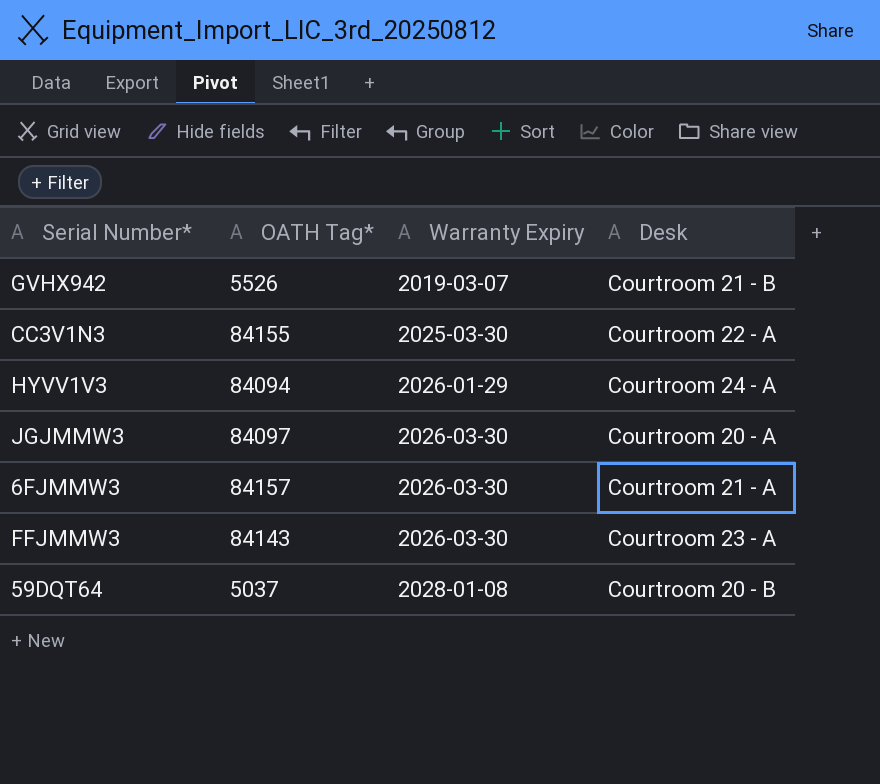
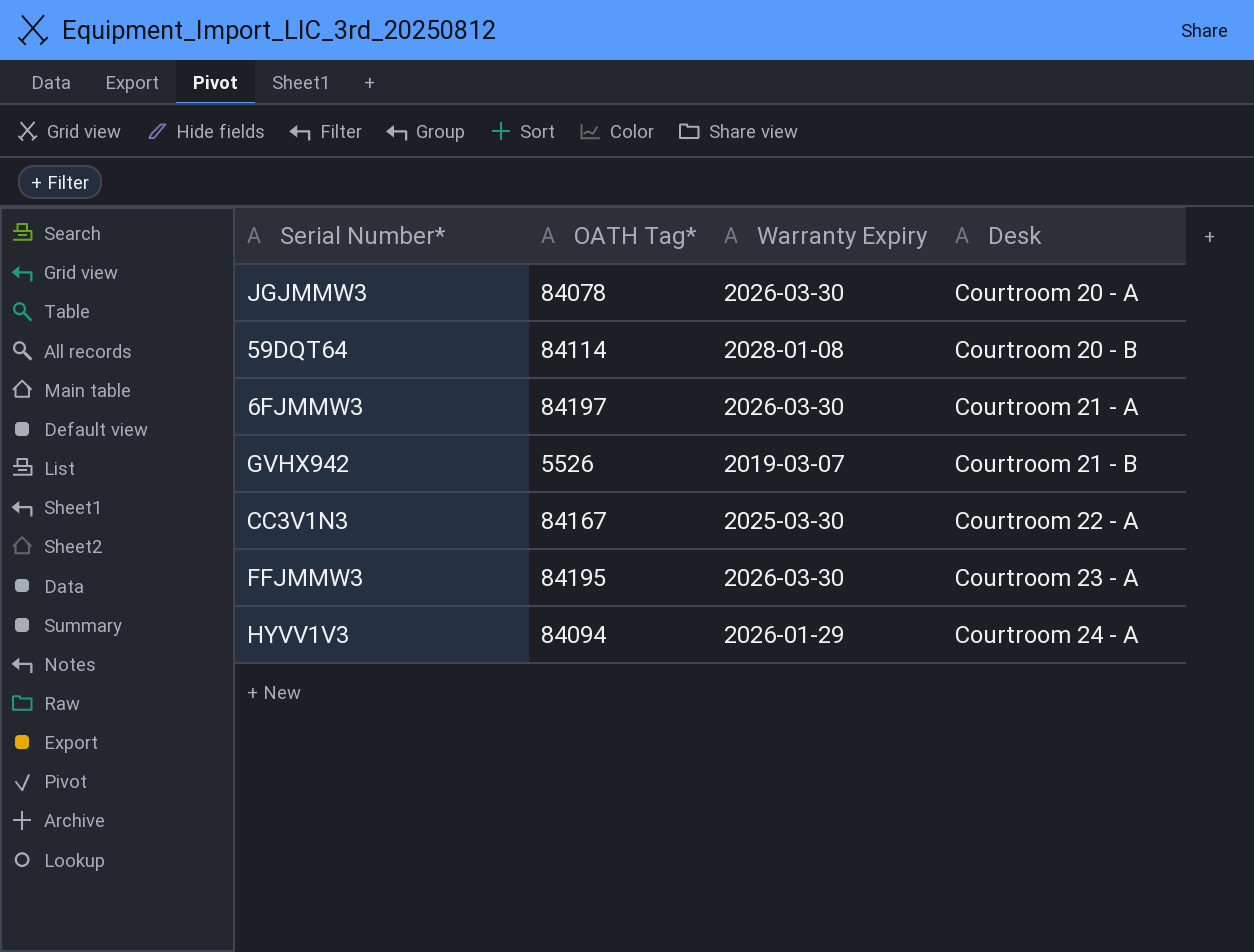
row order: Warranty Expiry ascending -> Desk ascending
JGJMMW3 | OATH Tag*: 84097 -> 84078
59DQT64 | OATH Tag*: 5037 -> 84114
6FJMMW3 | OATH Tag*: 84157 -> 84197
CC3V1N3 | OATH Tag*: 84155 -> 84167
FFJMMW3 | OATH Tag*: 84143 -> 84195

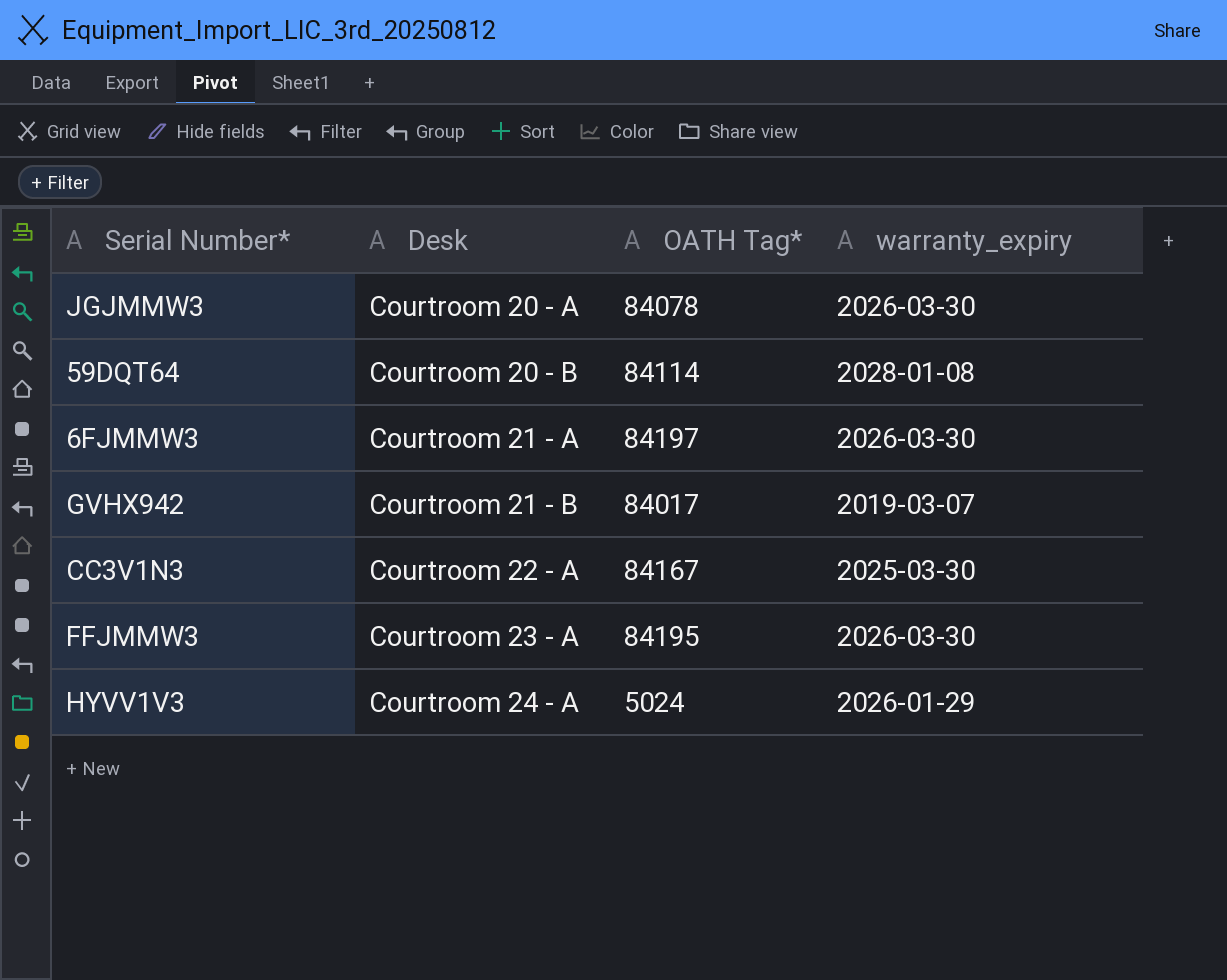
column Desk | position: 4 -> 2
column name: Warranty Expiry -> warranty_expiry
GVHX942 | OATH Tag*: 5526 -> 84017
HYVV1V3 | OATH Tag*: 84094 -> 5024

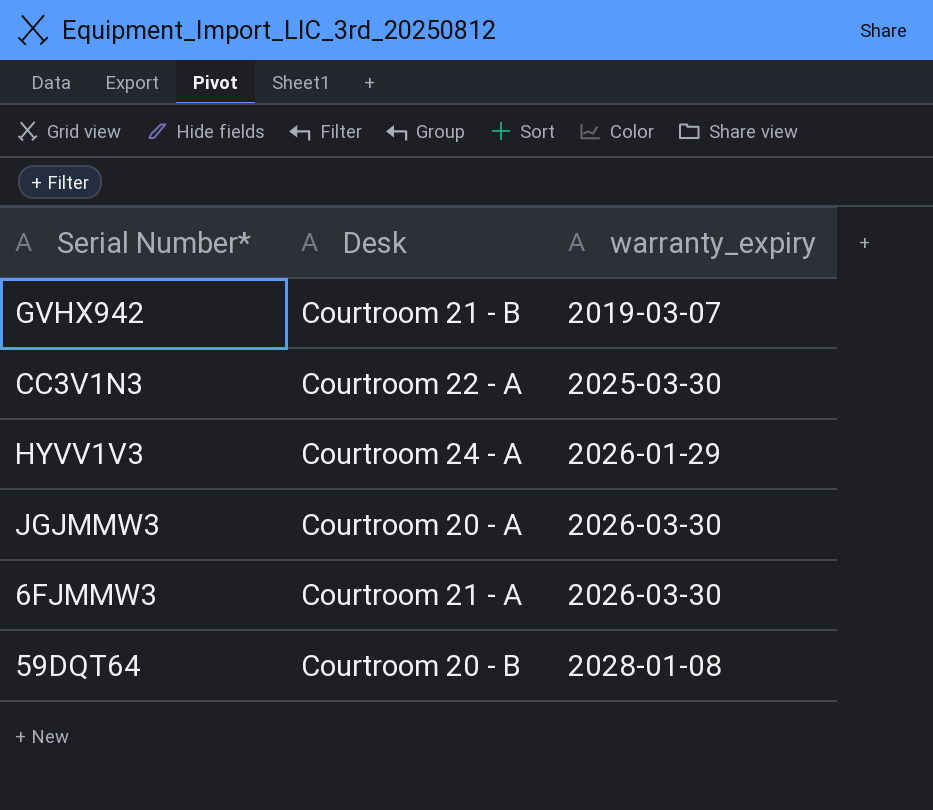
row order: Desk ascending -> warranty_expiry ascending
column OATH Tag* | position: 3 -> none
row FFJMMW3: Courtroom 23 - A | 84195 | 2026-03-30 -> none

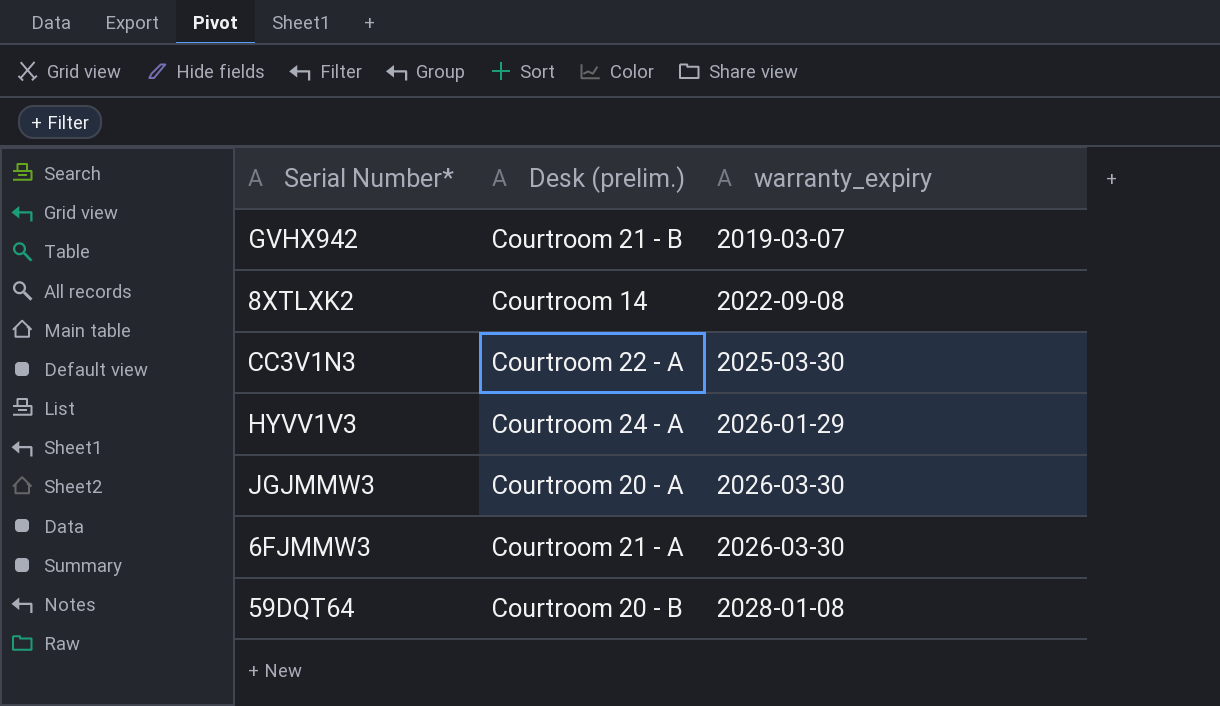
column name: Desk -> Desk (prelim.)
row 8XTLXK2: none -> Courtroom 14 | 2022-09-08

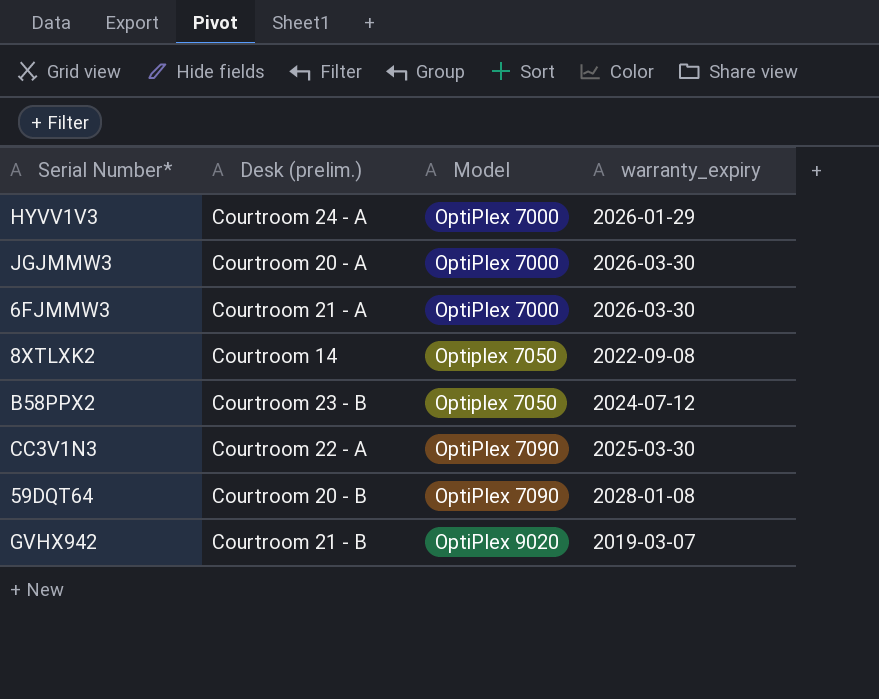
row order: warranty_expiry ascending -> Model ascending
column Model | position: none -> 3
row B58PPX2: none -> Courtroom 23 - B | Optiplex 7050 | 2024-07-12

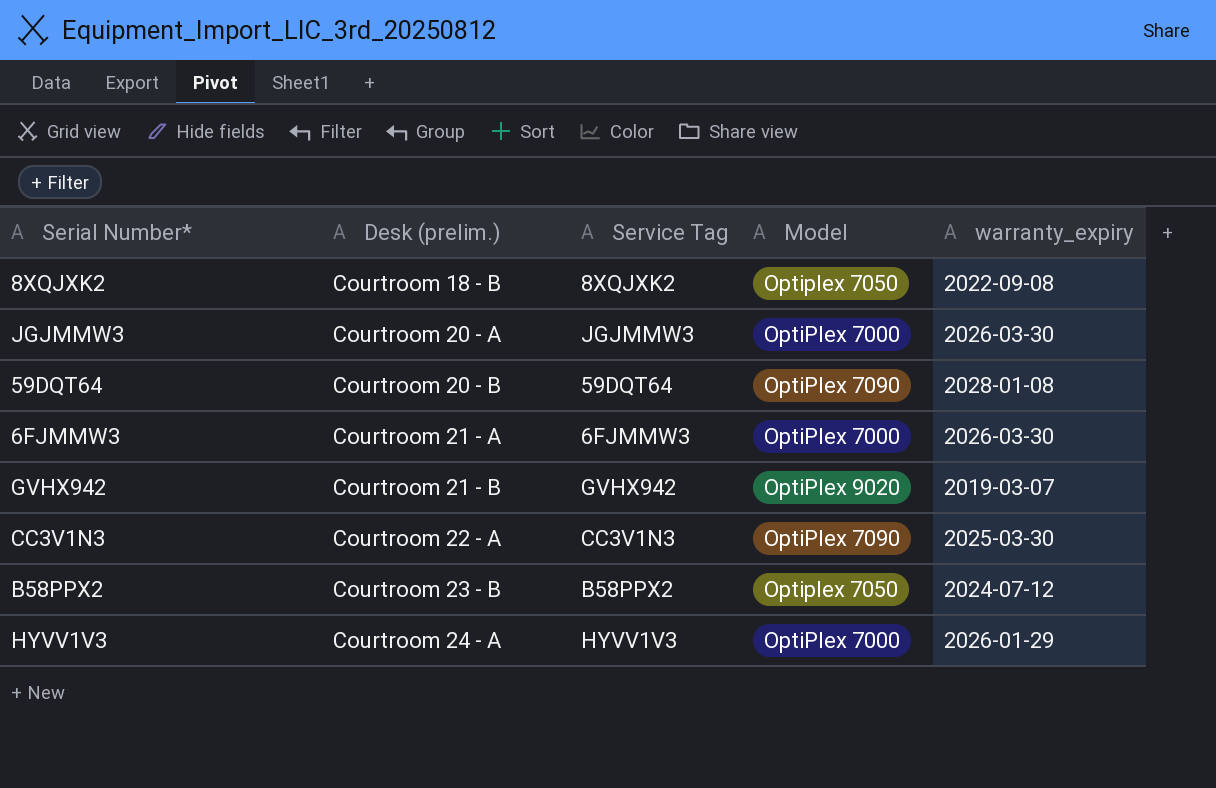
row order: Model ascending -> Desk (prelim.) ascending
column Service Tag | position: none -> 3
row 8XTLXK2: Courtroom 14 | Optiplex 7050 | 2022-09-08 -> none
row 8XQJXK2: none -> Courtroom 18 - B | 8XQJXK2 | Optiplex 7050 | 2022-09-08

